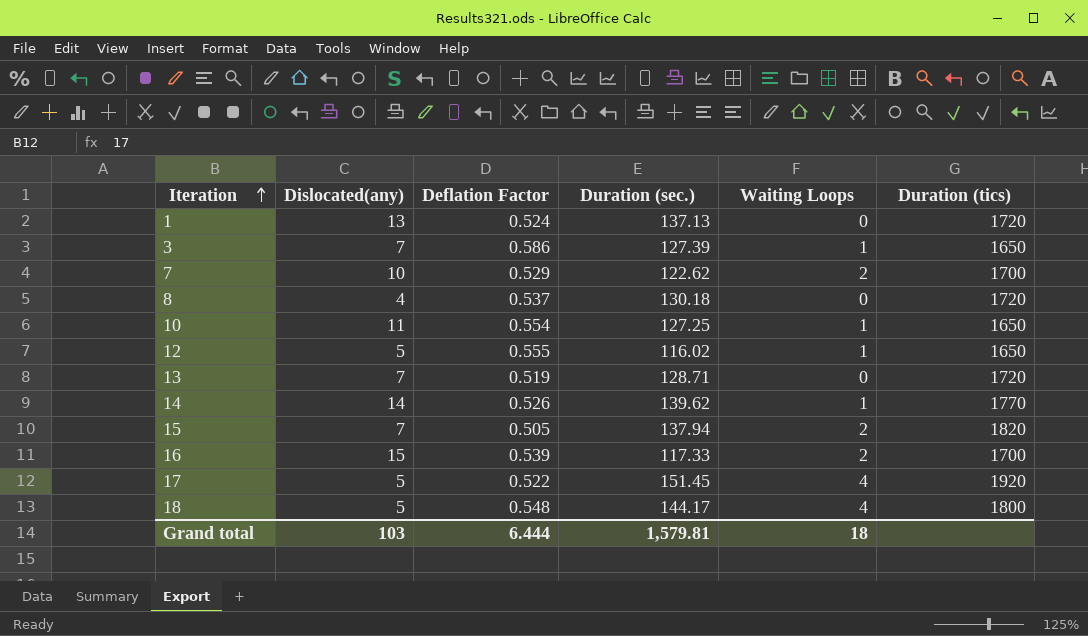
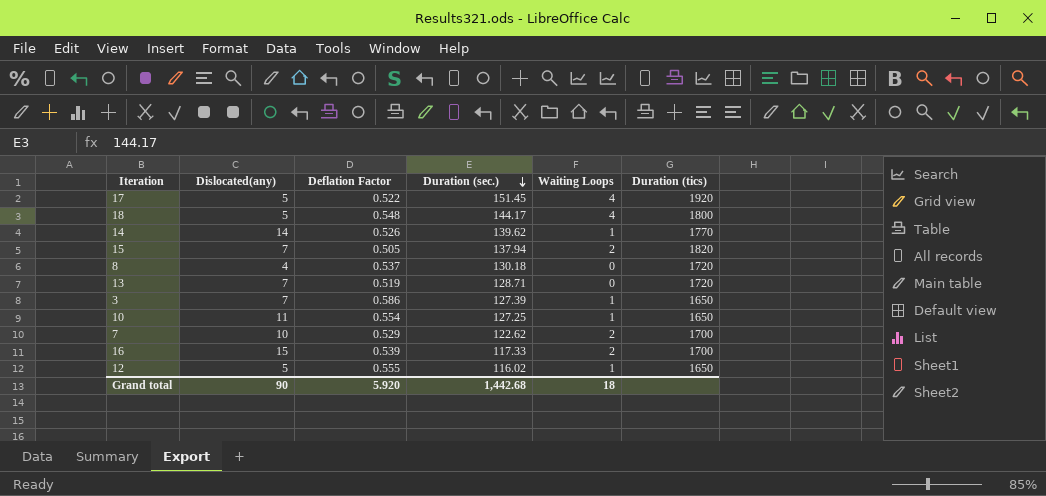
row order: Iteration ascending -> Duration (sec.) descending
row 1: 13 | 0.524 | 137.13 | 0 | 1720 -> none
Grand total | Dislocated(any): 103 -> 90
Grand total | Deflation Factor: 6.444 -> 5.920
Grand total | Duration (sec.): 1,579.81 -> 1,442.68

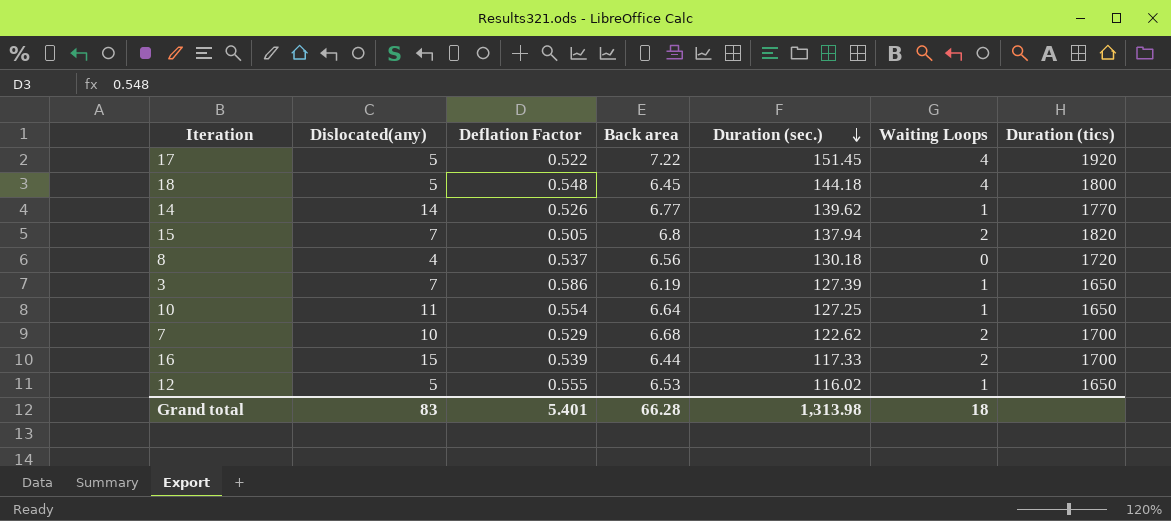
column Back area | position: none -> 4
row 13: 7 | 0.519 | 128.71 | 0 | 1720 -> none
18 | Duration (sec.): 144.17 -> 144.18
Grand total | Dislocated(any): 90 -> 83
Grand total | Deflation Factor: 5.920 -> 5.401
Grand total | Duration (sec.): 1,442.68 -> 1,313.98

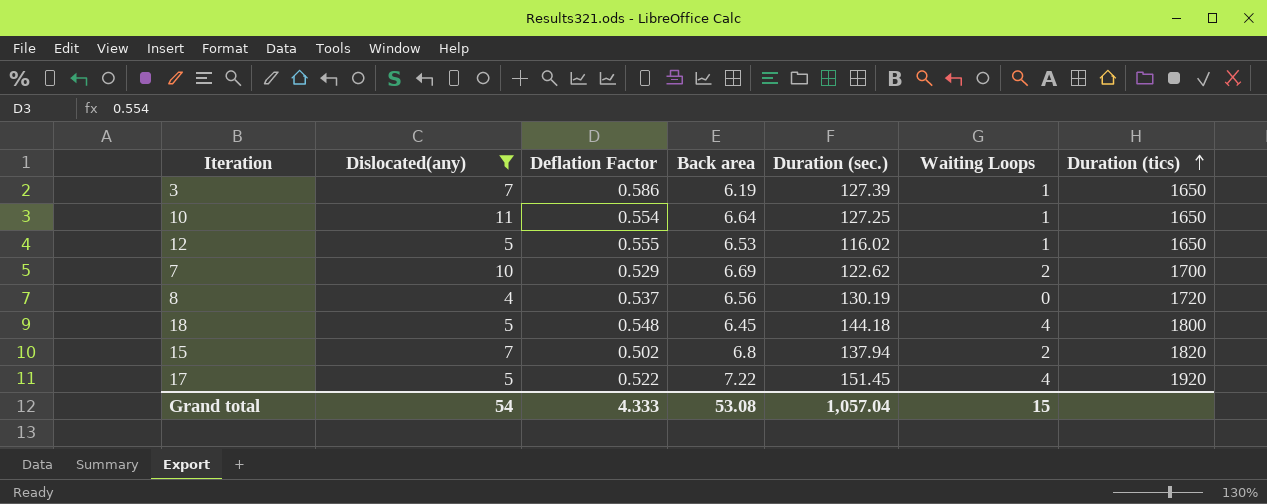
filter: none -> Dislocated(any) <= 11
row order: Duration (sec.) descending -> Duration (tics) ascending
7 | Back area: 6.68 -> 6.69
8 | Duration (sec.): 130.18 -> 130.19
15 | Deflation Factor: 0.505 -> 0.502
Grand total | Dislocated(any): 83 -> 54
Grand total | Deflation Factor: 5.401 -> 4.333
Grand total | Back area: 66.28 -> 53.08
Grand total | Duration (sec.): 1,313.98 -> 1,057.04
Grand total | Waiting Loops: 18 -> 15

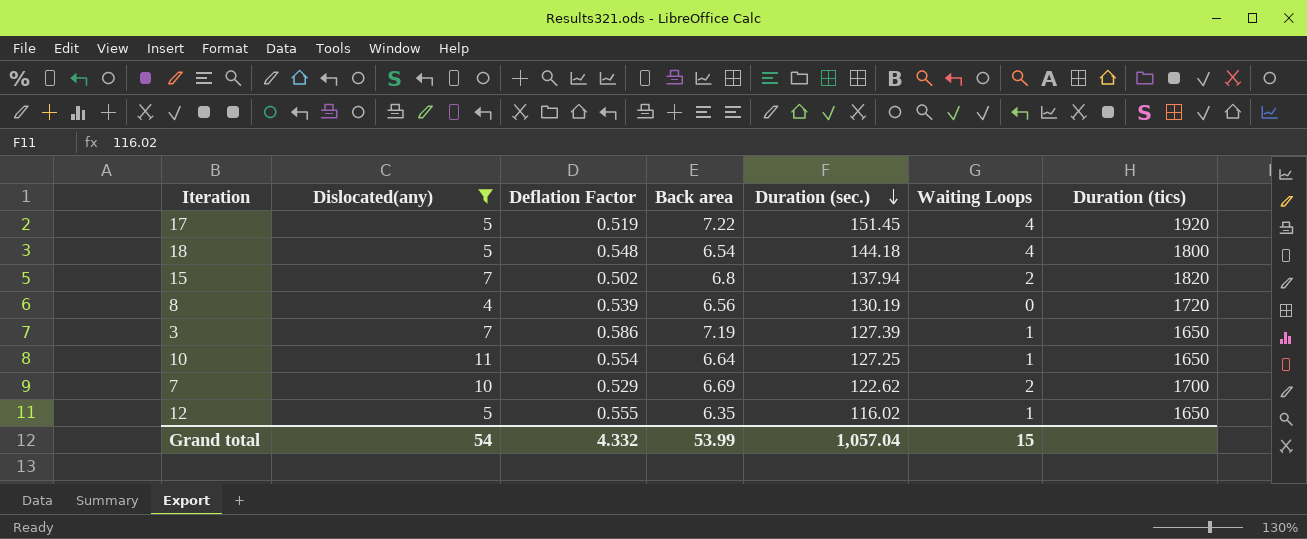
row order: Duration (tics) ascending -> Duration (sec.) descending
17 | Deflation Factor: 0.522 -> 0.519
18 | Back area: 6.45 -> 6.54
8 | Deflation Factor: 0.537 -> 0.539
3 | Back area: 6.19 -> 7.19
12 | Back area: 6.53 -> 6.35
Grand total | Deflation Factor: 4.333 -> 4.332
Grand total | Back area: 53.08 -> 53.99

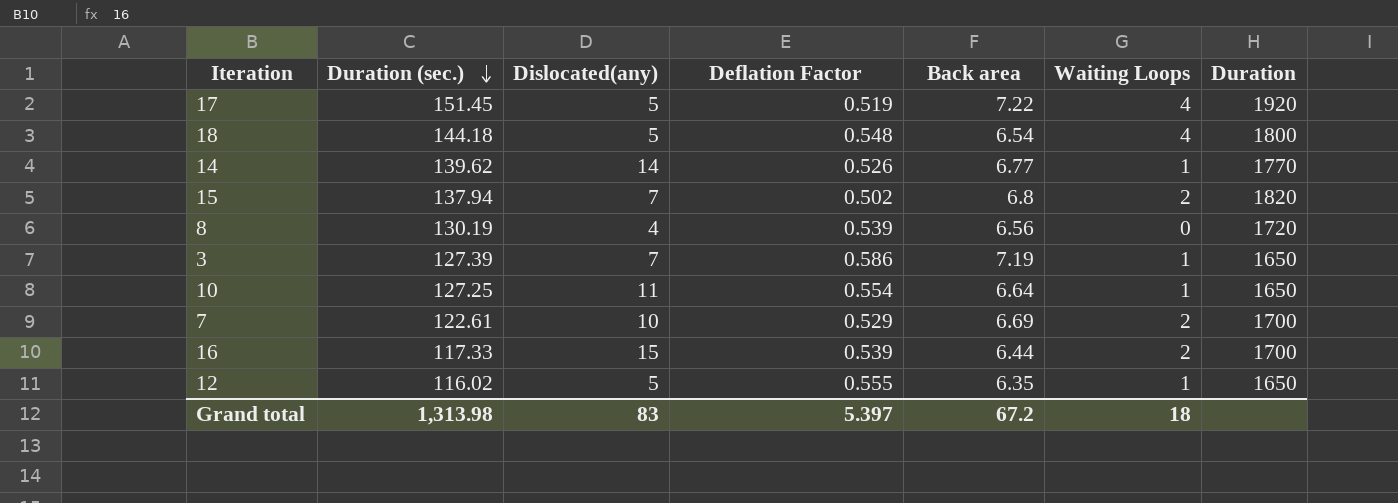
filter: Dislocated(any) <= 11 -> none
column Duration (sec.) | position: 5 -> 2
column name: Duration (tics) -> Duration
7 | Duration (sec.): 122.62 -> 122.61
Grand total | Duration (sec.): 1,057.04 -> 1,313.98
Grand total | Dislocated(any): 54 -> 83
Grand total | Deflation Factor: 4.332 -> 5.397
Grand total | Back area: 53.99 -> 67.2
Grand total | Waiting Loops: 15 -> 18

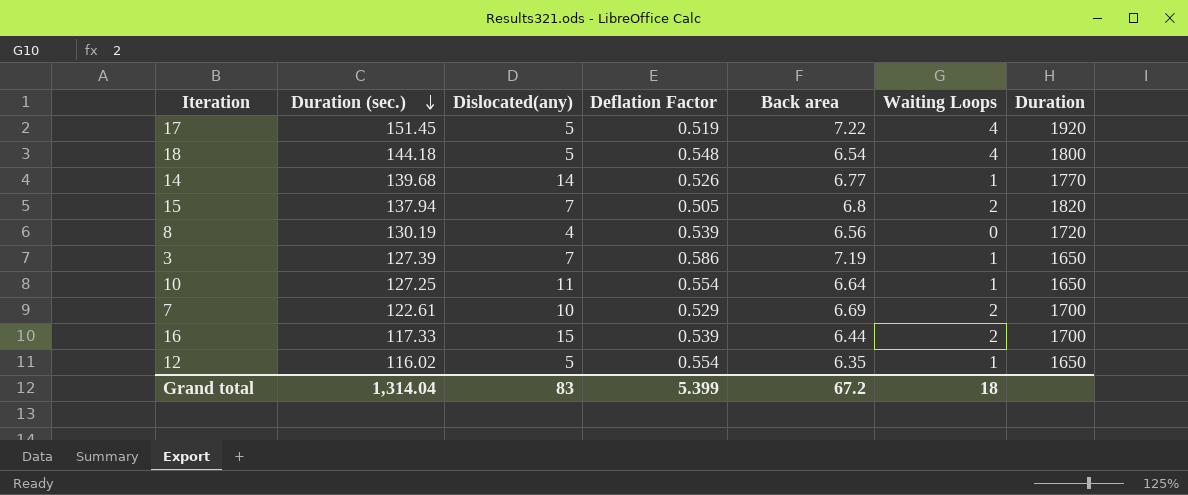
14 | Duration (sec.): 139.62 -> 139.68
15 | Deflation Factor: 0.502 -> 0.505
12 | Deflation Factor: 0.555 -> 0.554
Grand total | Duration (sec.): 1,313.98 -> 1,314.04
Grand total | Deflation Factor: 5.397 -> 5.399

